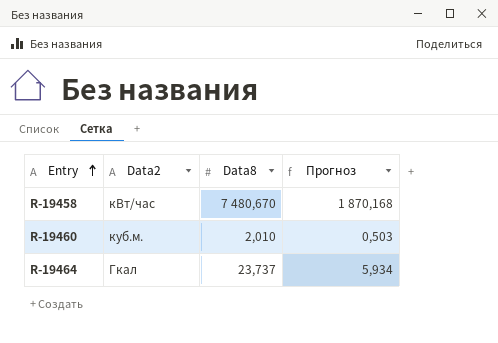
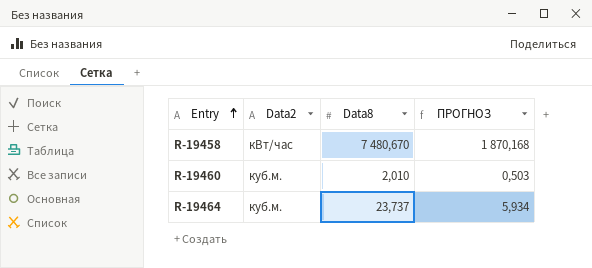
column name: Прогноз -> ПРОГНОЗ
R-19464 | Data2: Гкал -> куб.м.

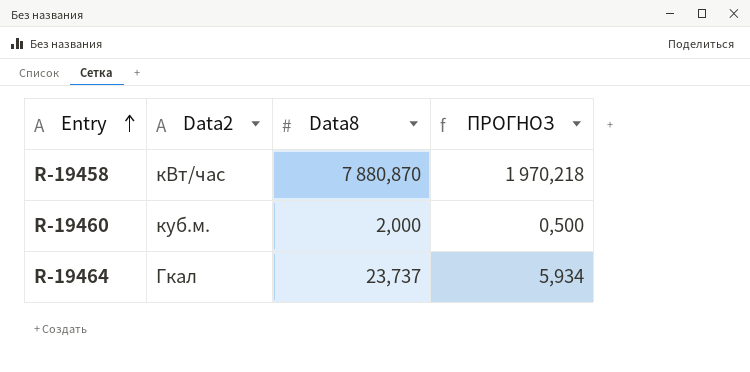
R-19458 | Data8: 7 480,670 -> 7 880,870
R-19458 | ПРОГНОЗ: 1 870,168 -> 1 970,218
R-19460 | Data8: 2,010 -> 2,000
R-19460 | ПРОГНОЗ: 0,503 -> 0,500
R-19464 | Data2: куб.м. -> Гкал

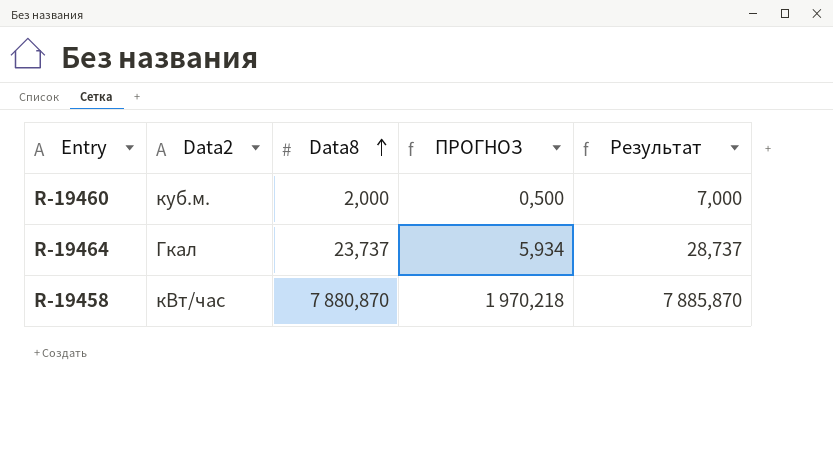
row order: Entry ascending -> Data8 ascending
column Результат | formula: none -> [Data8] + 5

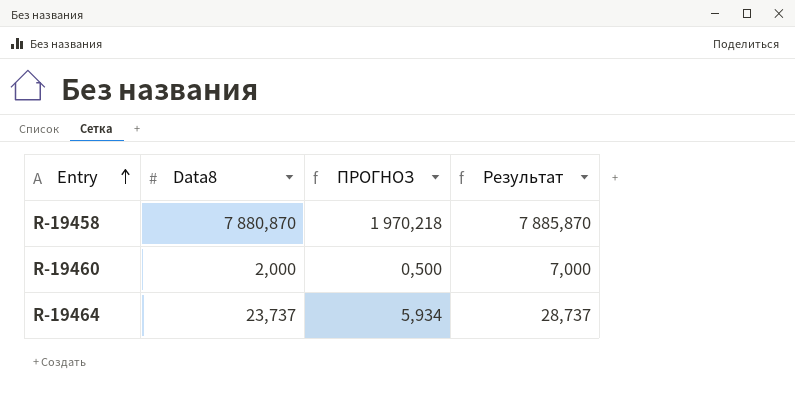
row order: Data8 ascending -> Entry ascending
column Data2 | position: 2 -> none

